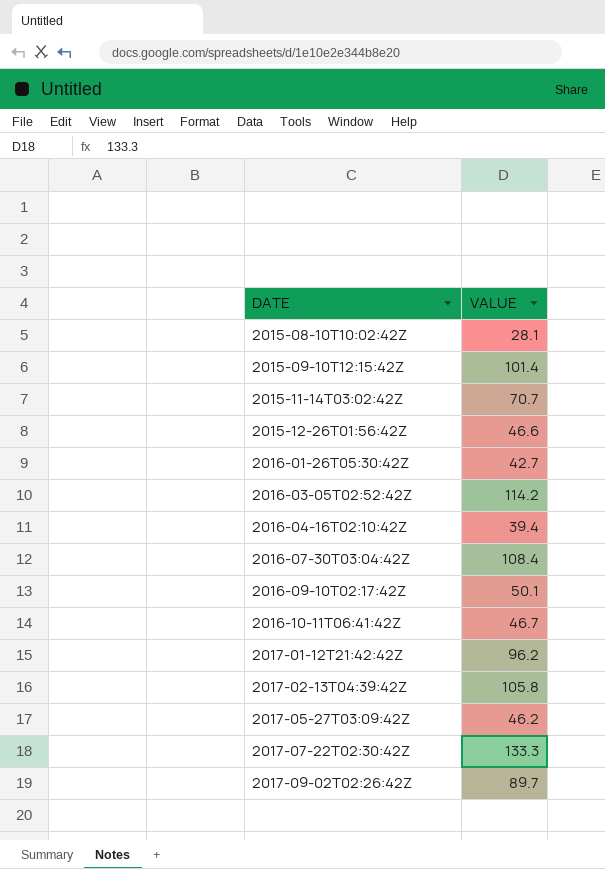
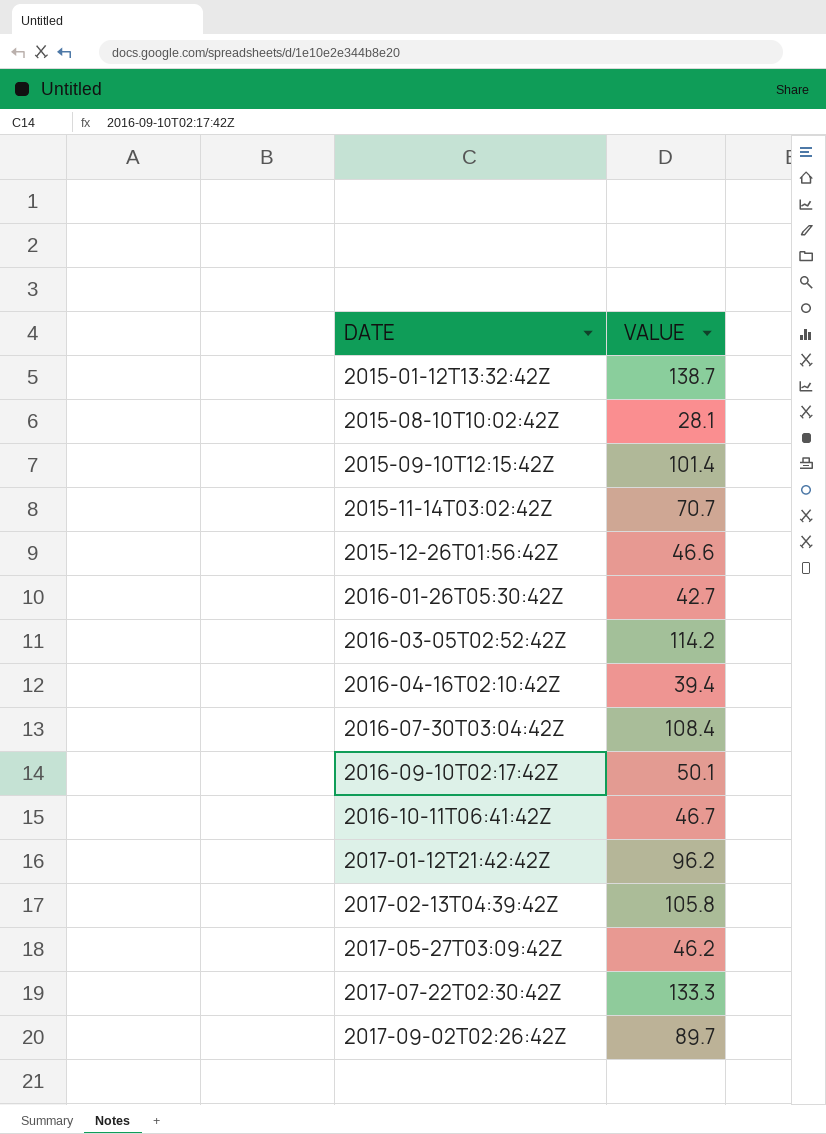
row 2015-01-12T13:32:42Z: none -> 138.7

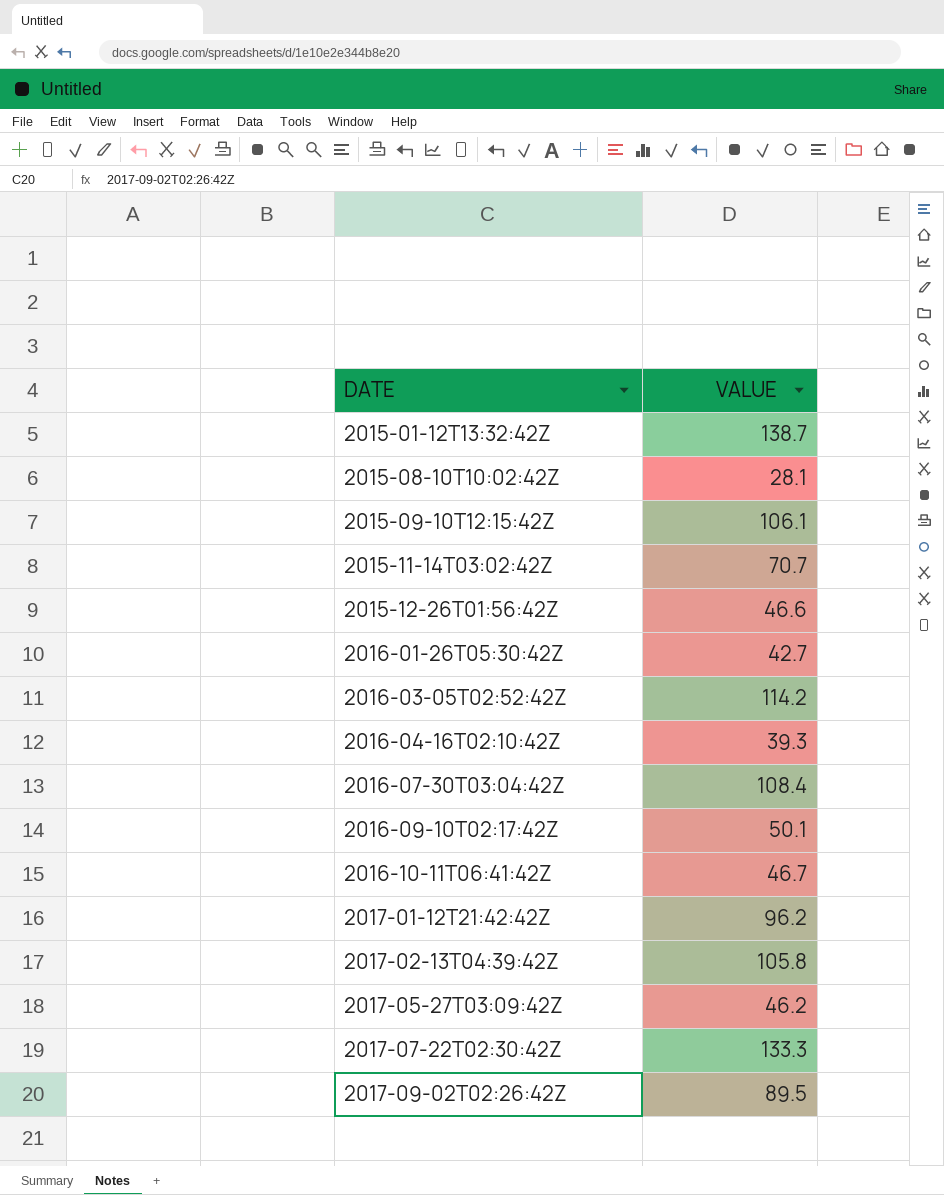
2015-09-10T12:15:42Z | VALUE: 101.4 -> 106.1
2016-04-16T02:10:42Z | VALUE: 39.4 -> 39.3
2017-09-02T02:26:42Z | VALUE: 89.7 -> 89.5

